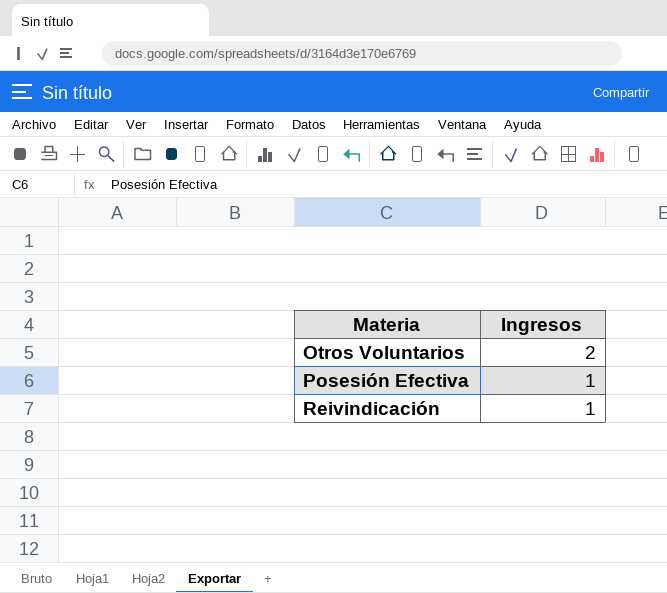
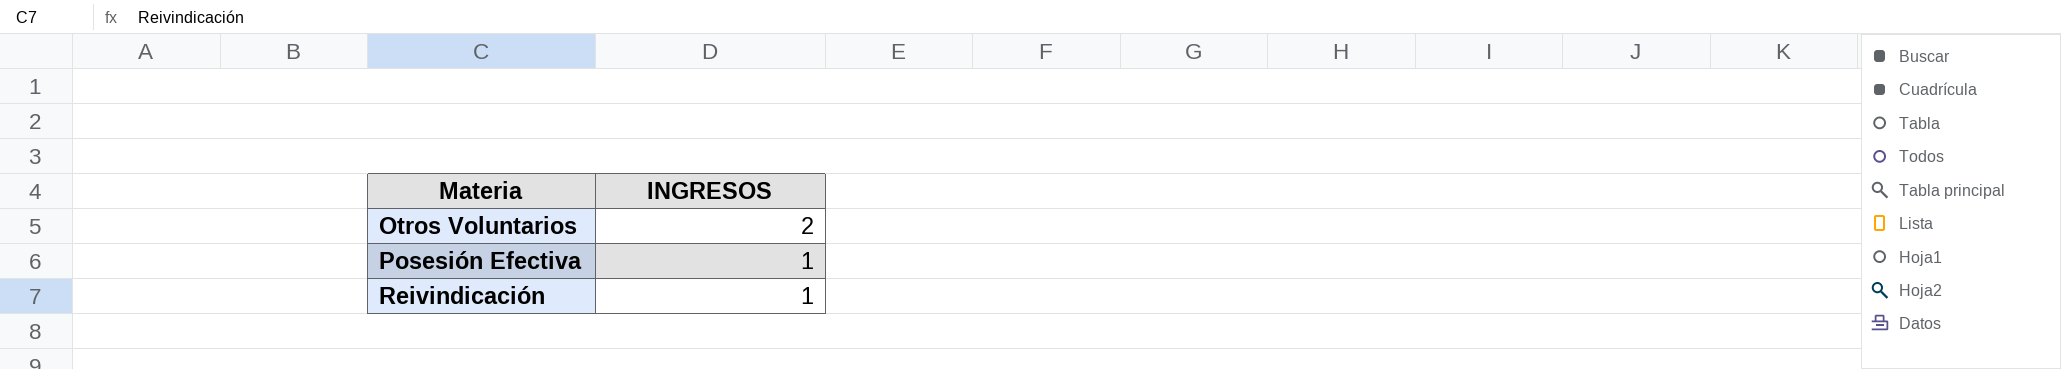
column name: Ingresos -> INGRESOS

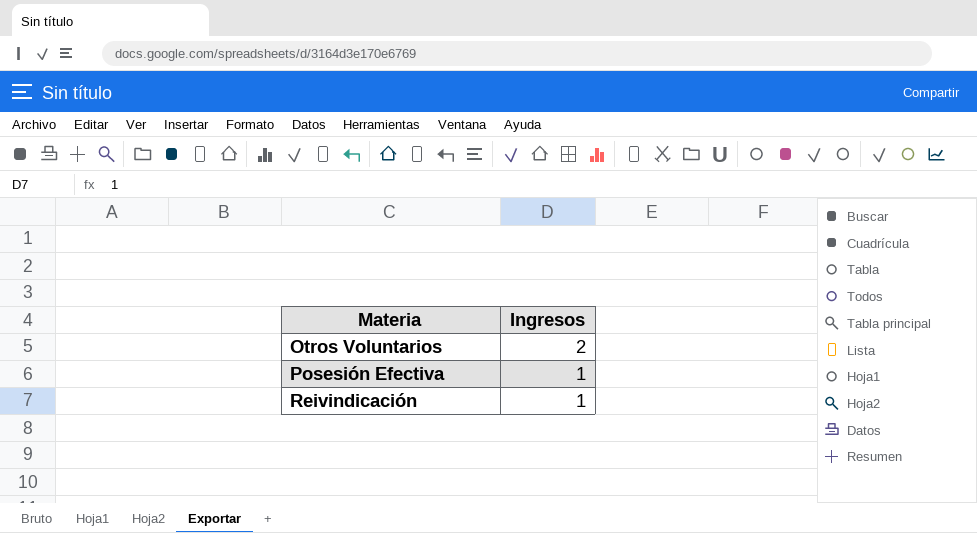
column name: INGRESOS -> Ingresos

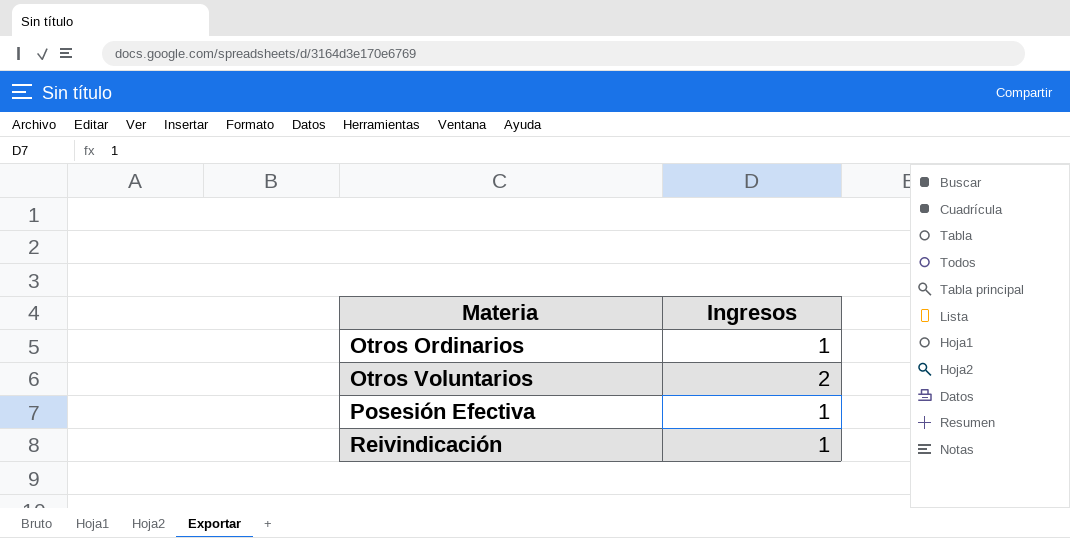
row Otros Ordinarios: none -> 1

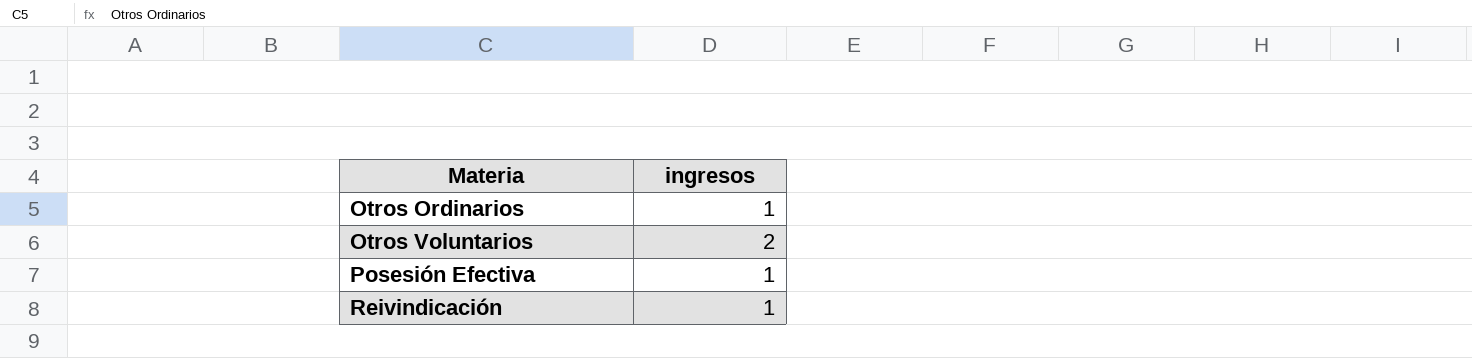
column name: Ingresos -> ingresos

